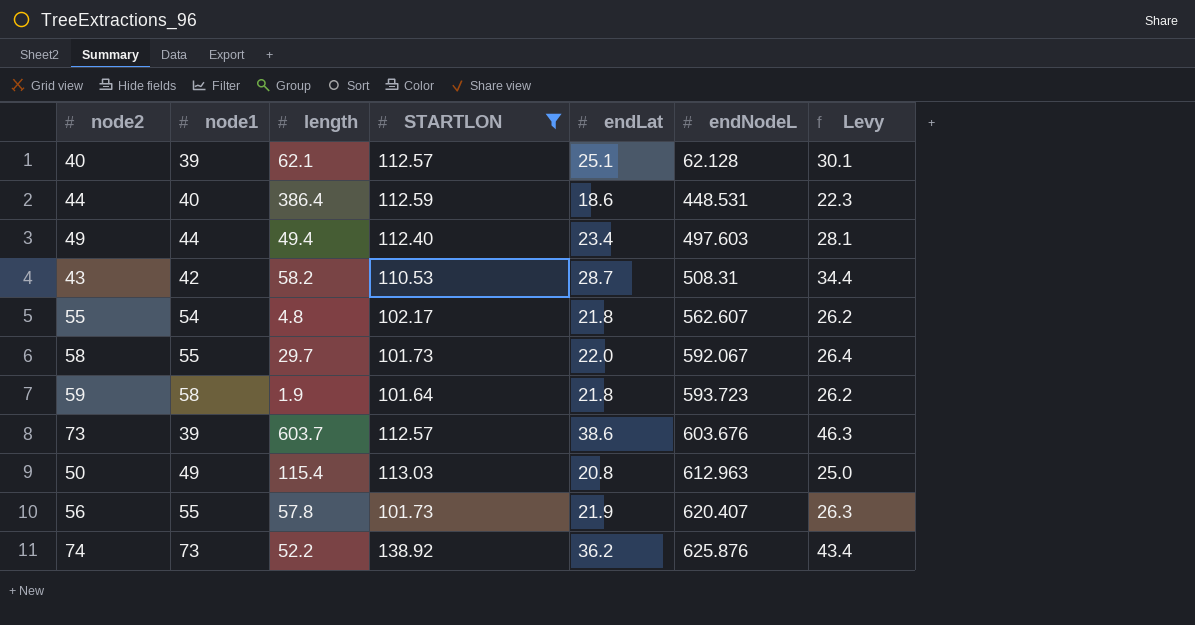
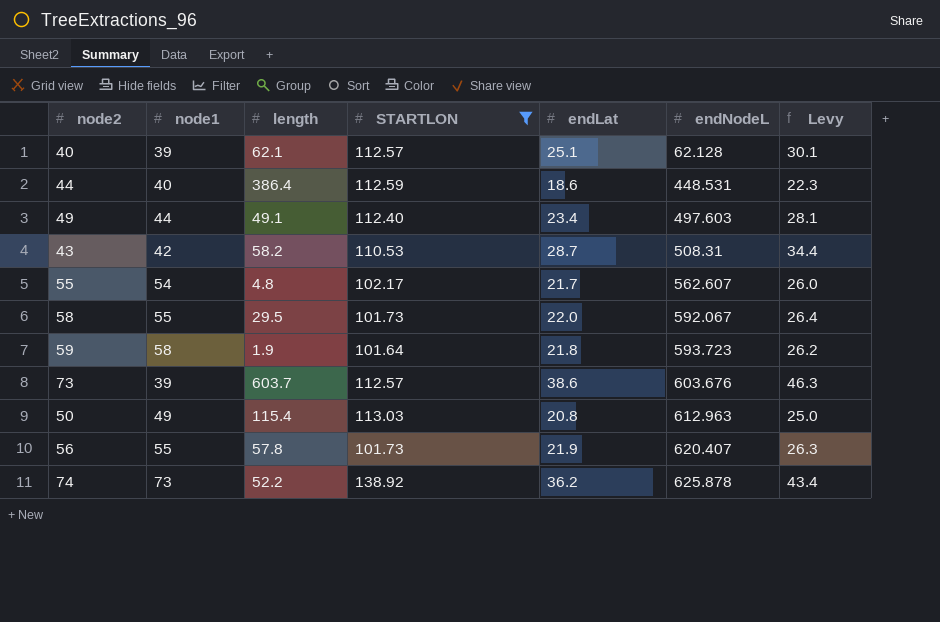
49 | length: 49.4 -> 49.1
55 | endLat: 21.8 -> 21.7
55 | Levy: 26.2 -> 26.0
58 | length: 29.7 -> 29.5
74 | endNodeL: 625.876 -> 625.878

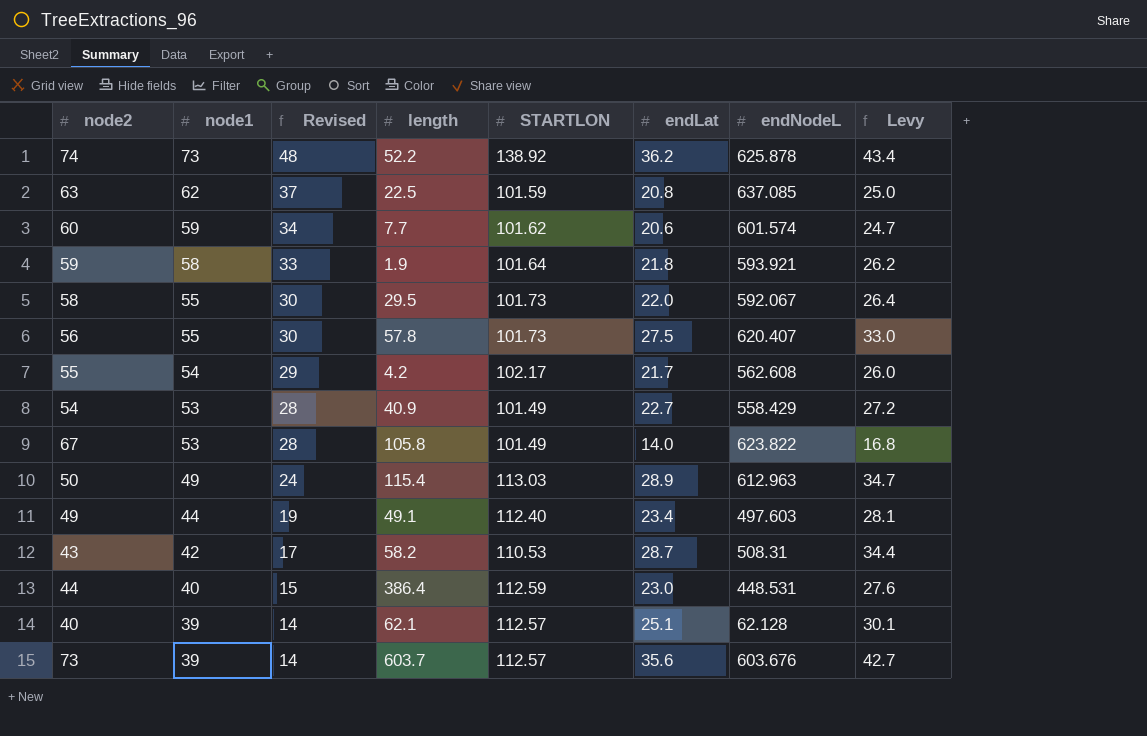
filter: STARTLON >= 101.64 -> none
row order: endNodeL ascending -> node1 descending
column Revised | formula: none -> [node1] - 25
59 | endNodeL: 593.723 -> 593.921
56 | endLat: 21.9 -> 27.5
56 | Levy: 26.3 -> 33.0
55 | length: 4.8 -> 4.2
55 | endNodeL: 562.607 -> 562.608
50 | endLat: 20.8 -> 28.9
50 | Levy: 25.0 -> 34.7
44 | endLat: 18.6 -> 23.0
44 | Levy: 22.3 -> 27.6
73 | endLat: 38.6 -> 35.6
73 | Levy: 46.3 -> 42.7

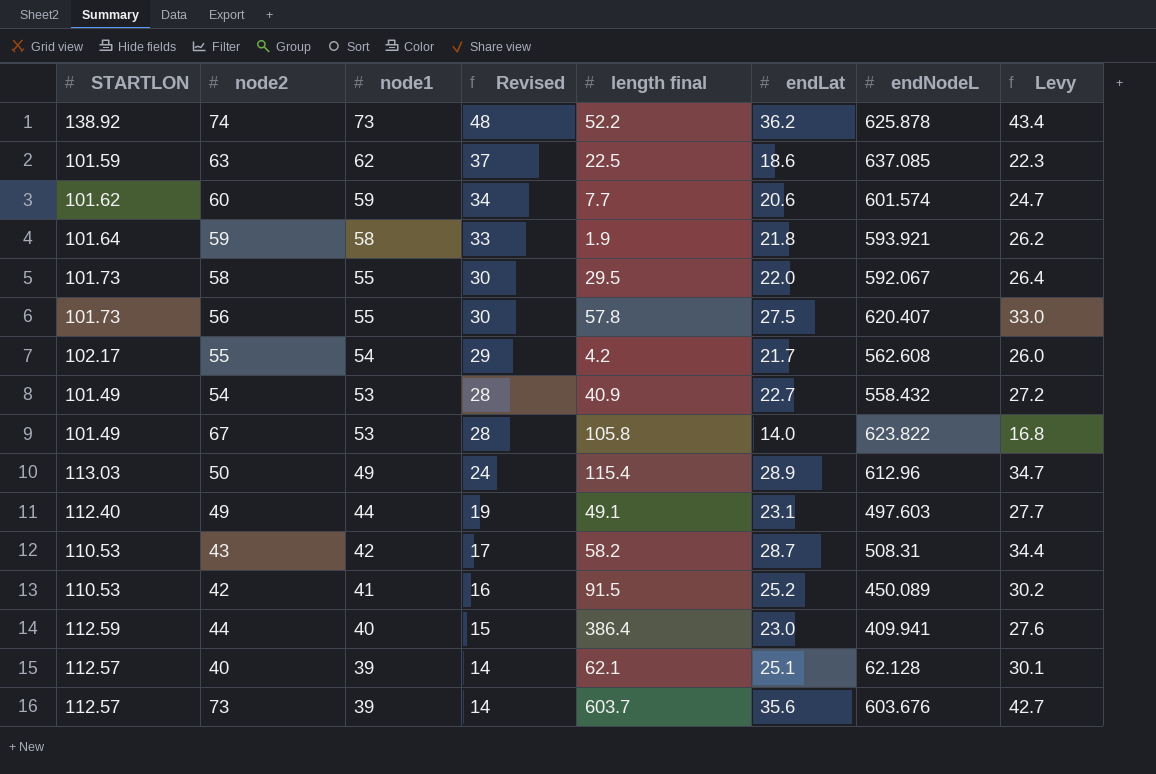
column STARTLON | position: 5 -> 1
column name: length -> length final
63 | endLat: 20.8 -> 18.6
63 | Levy: 25.0 -> 22.3
54 | endNodeL: 558.429 -> 558.432
50 | endNodeL: 612.963 -> 612.96
49 | endLat: 23.4 -> 23.1
49 | Levy: 28.1 -> 27.7
row 42: none -> 110.53 | 41 | 16 | 91.5 | 25.2 | 450.089 | 30.2
44 | endNodeL: 448.531 -> 409.941

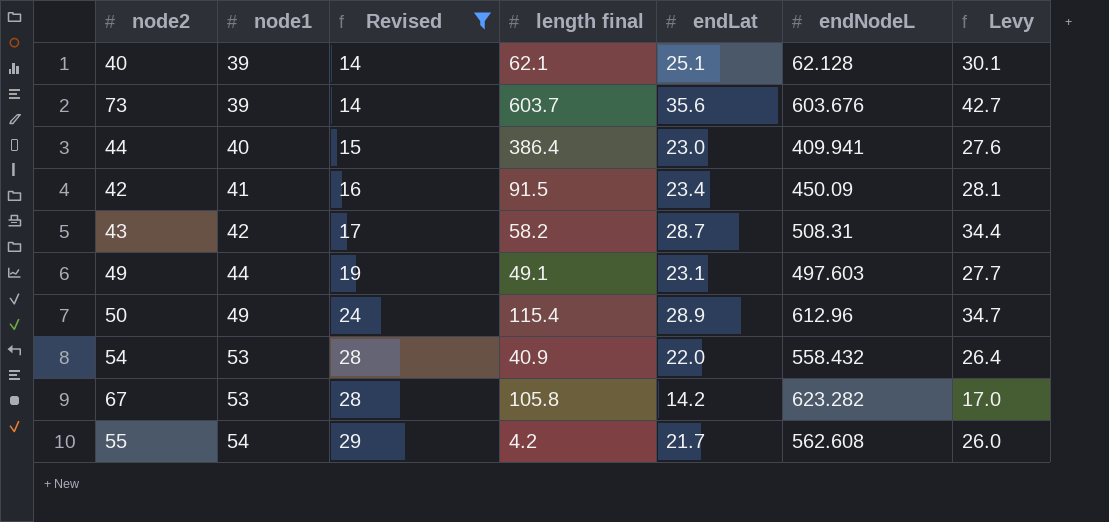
filter: none -> Revised <= 29
row order: node1 descending -> node1 ascending
column STARTLON | position: 1 -> none
42 | endLat: 25.2 -> 23.4
42 | endNodeL: 450.089 -> 450.09
42 | Levy: 30.2 -> 28.1
54 | endLat: 22.7 -> 22.0
54 | Levy: 27.2 -> 26.4
67 | endLat: 14.0 -> 14.2
67 | endNodeL: 623.822 -> 623.282
67 | Levy: 16.8 -> 17.0

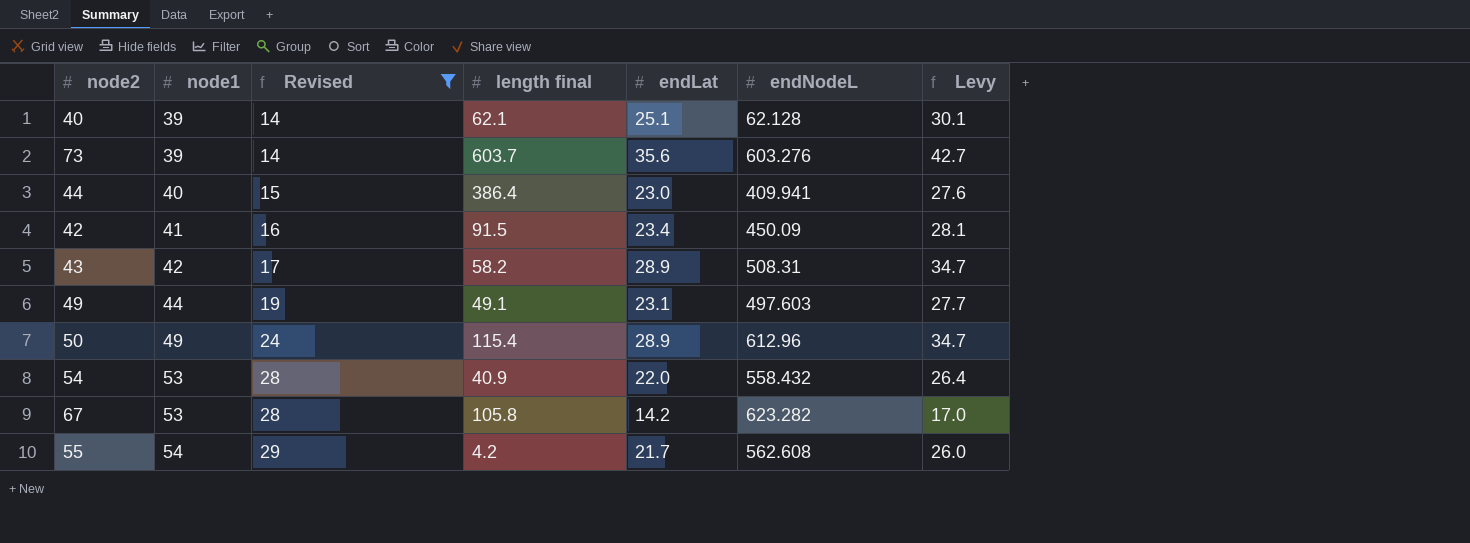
73 | endNodeL: 603.676 -> 603.276
43 | endLat: 28.7 -> 28.9
43 | Levy: 34.4 -> 34.7

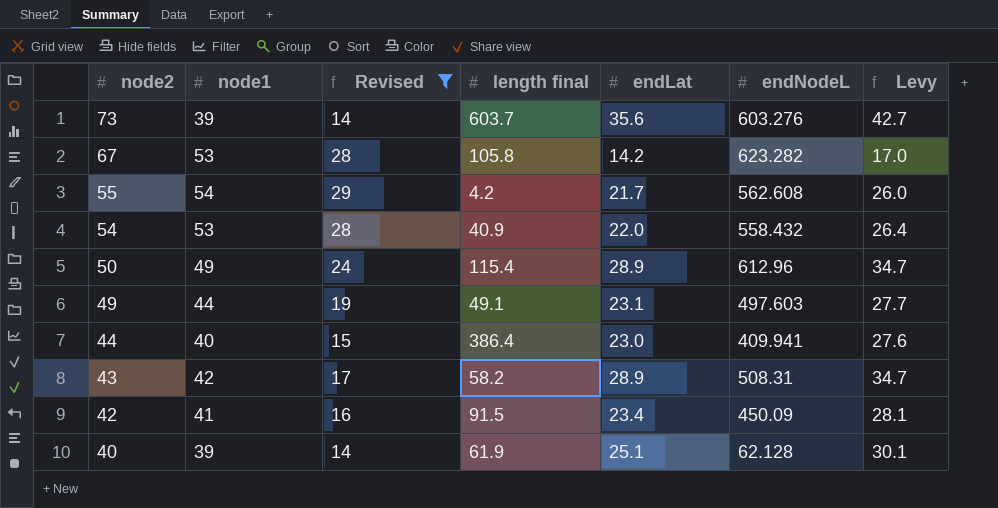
row order: node1 ascending -> node2 descending
40 | length final: 62.1 -> 61.9

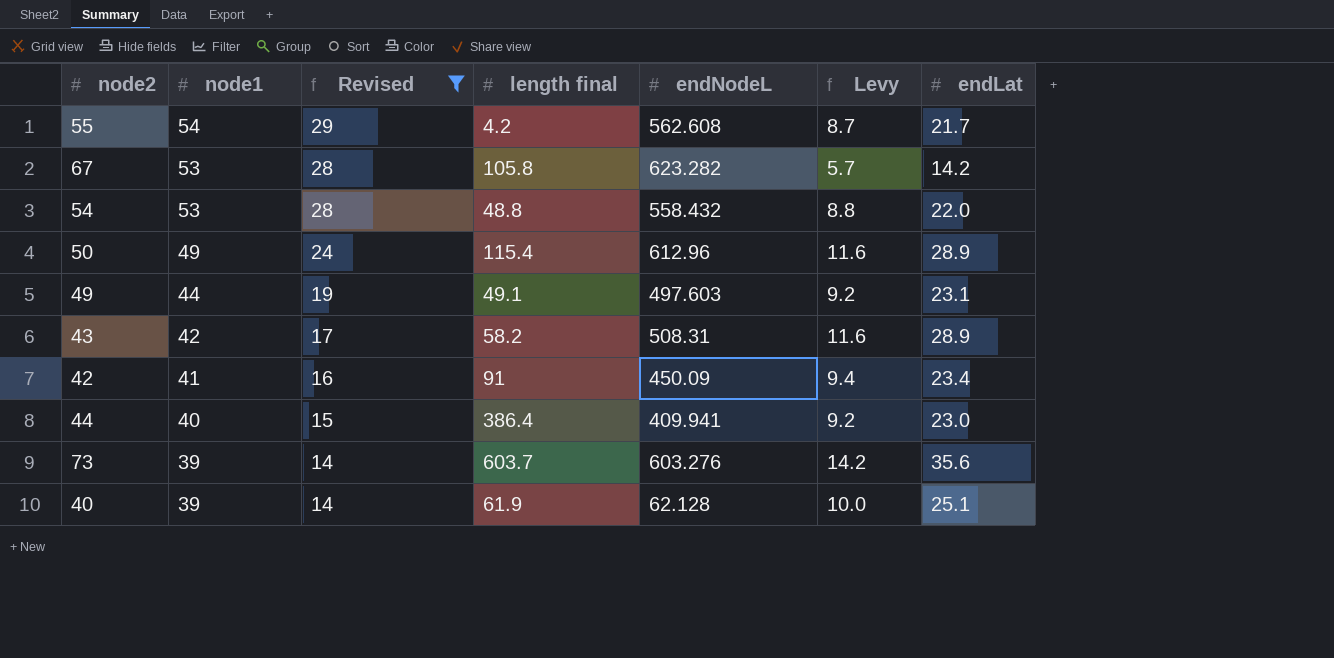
row order: node2 descending -> node1 descending
column Levy | formula: [endLat] * 1.2 -> [endLat] * 0.4
column endLat | position: 5 -> 7
54 | length final: 40.9 -> 48.8
42 | length final: 91.5 -> 91

